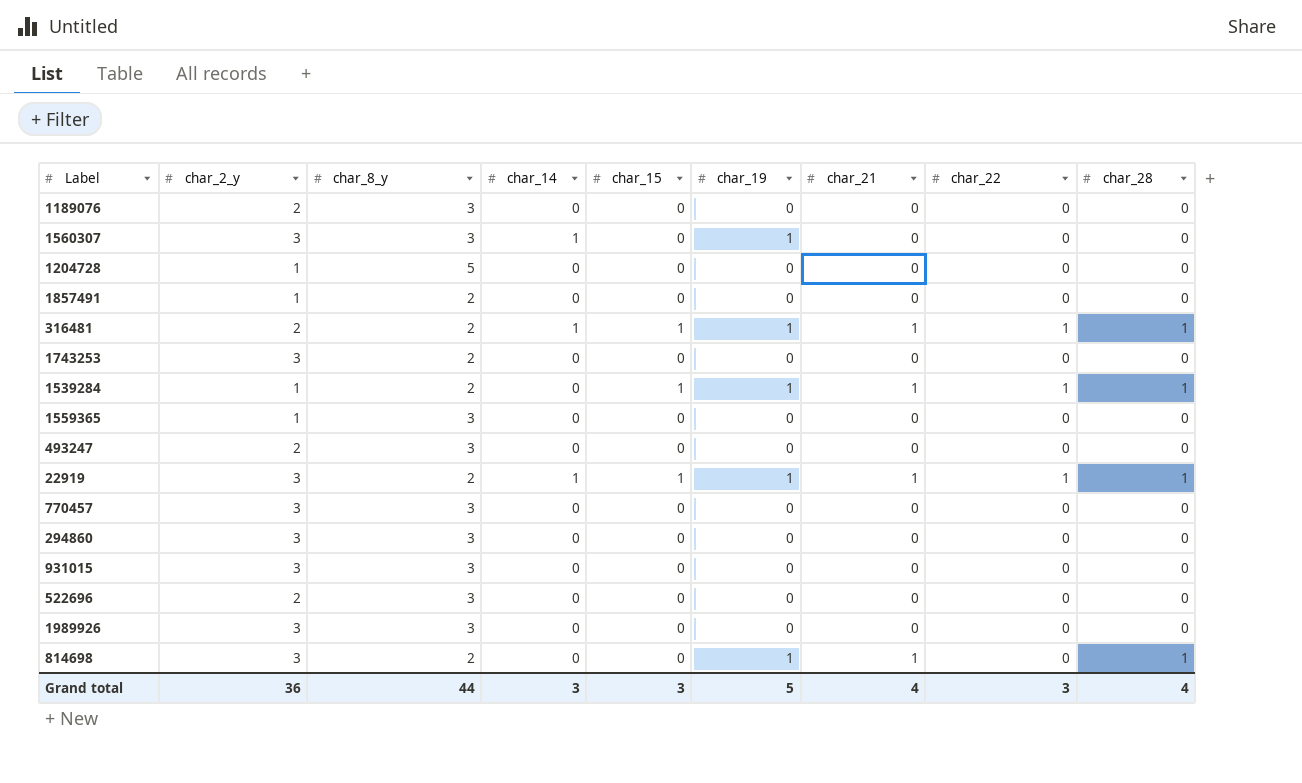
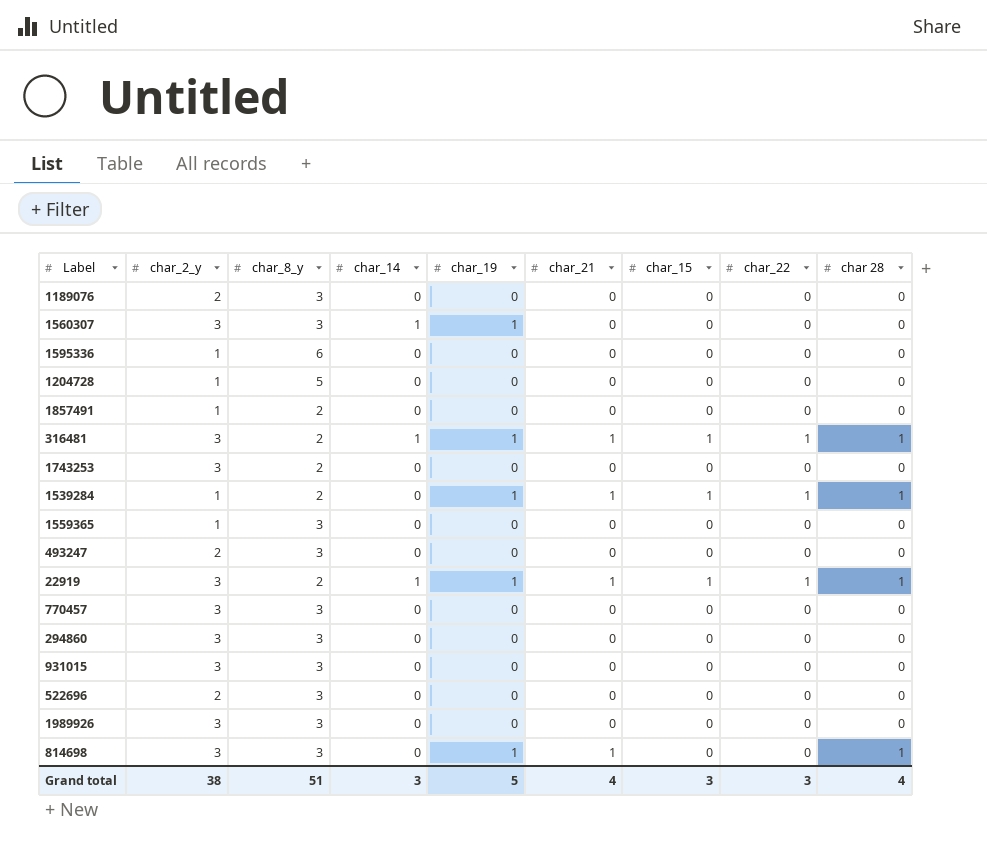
column char_15 | position: 5 -> 7
column name: char_28 -> char 28
row 1595336: none -> 1 | 6 | 0 | 0 | 0 | 0 | 0 | 0
316481 | char_2_y: 2 -> 3
814698 | char_8_y: 2 -> 3
Grand total | char_2_y: 36 -> 38
Grand total | char_8_y: 44 -> 51

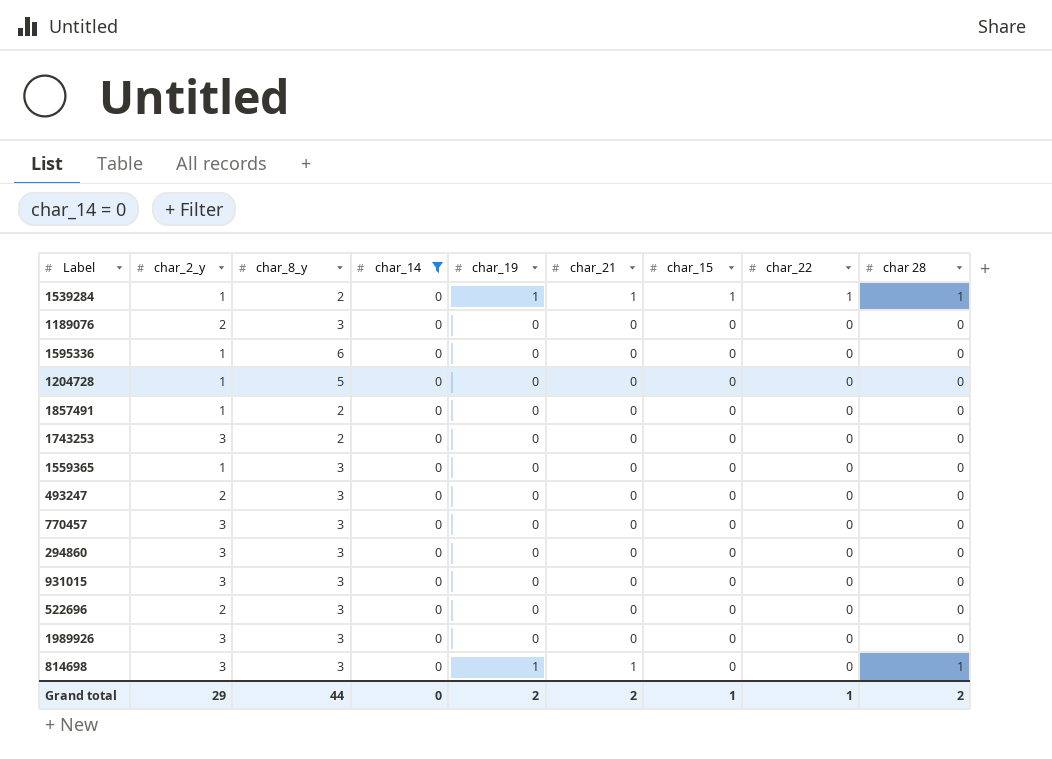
filter: none -> char_14 = 0
row order: none -> char_15 descending
Grand total | char_2_y: 38 -> 29
Grand total | char_8_y: 51 -> 44
Grand total | char_14: 3 -> 0
Grand total | char_19: 5 -> 2
Grand total | char_21: 4 -> 2
Grand total | char_15: 3 -> 1
Grand total | char_22: 3 -> 1
Grand total | char 28: 4 -> 2

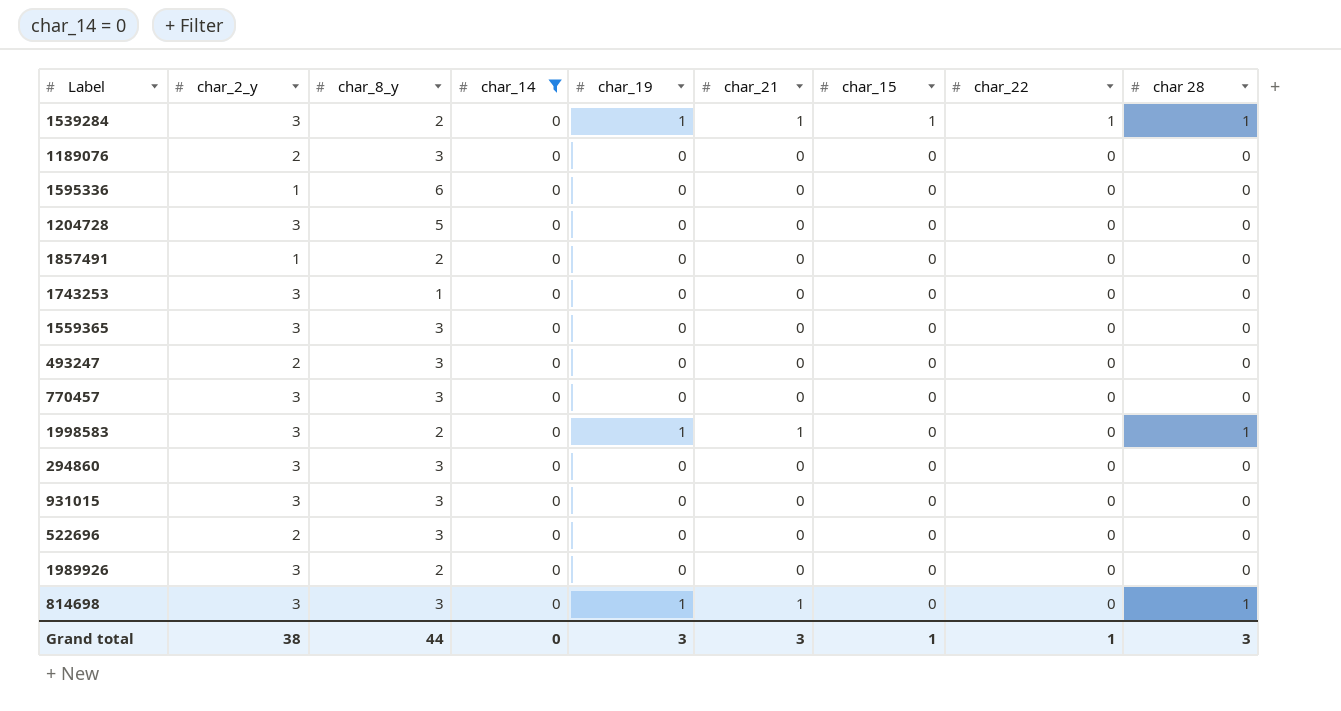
1539284 | char_2_y: 1 -> 3
1204728 | char_2_y: 1 -> 3
1743253 | char_8_y: 2 -> 1
1559365 | char_2_y: 1 -> 3
row 1998583: none -> 3 | 2 | 0 | 1 | 1 | 0 | 0 | 1
1989926 | char_8_y: 3 -> 2
Grand total | char_2_y: 29 -> 38
Grand total | char_19: 2 -> 3
Grand total | char_21: 2 -> 3
Grand total | char 28: 2 -> 3

